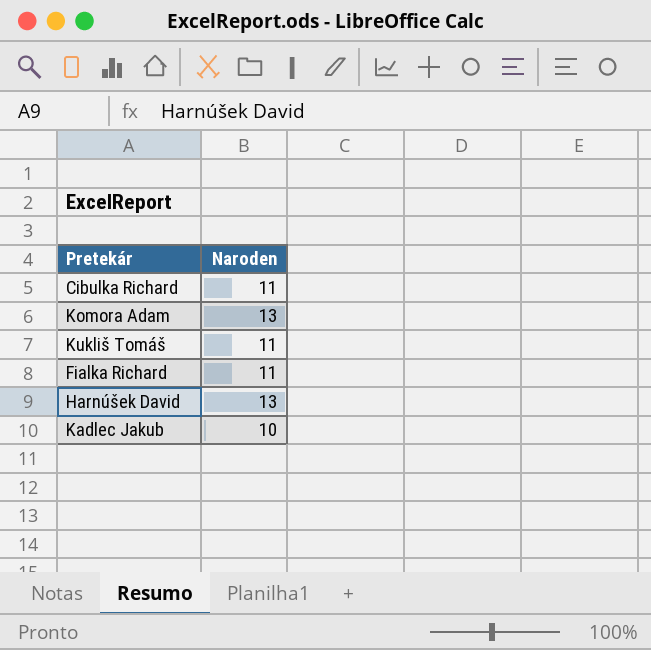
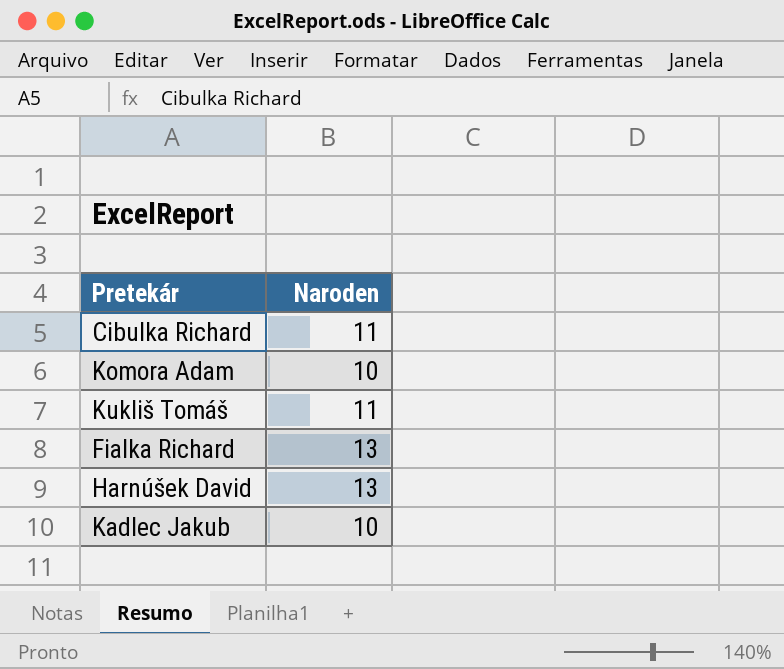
Komora Adam | Naroden: 13 -> 10
Fialka Richard | Naroden: 11 -> 13

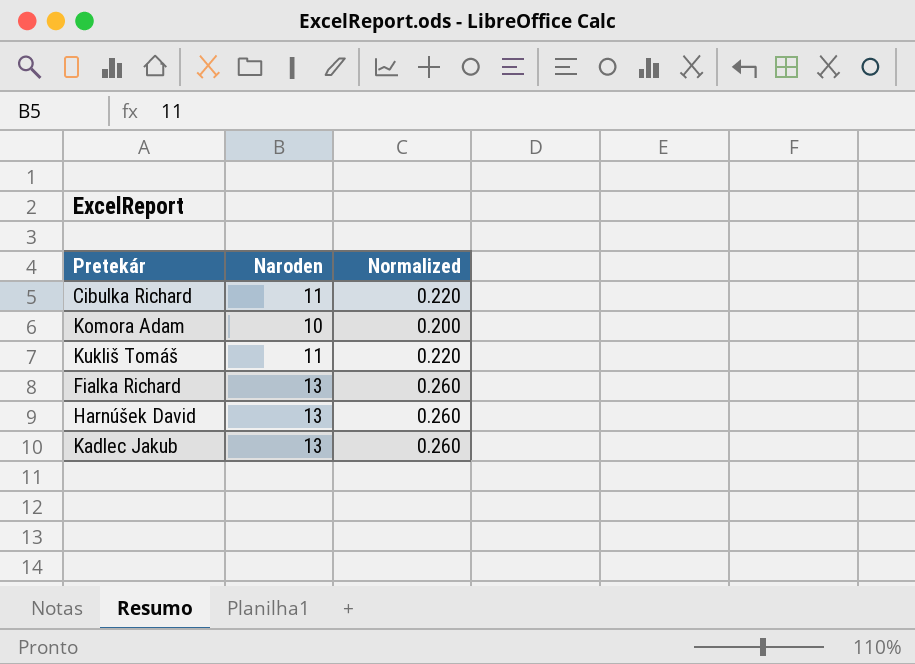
column Normalized | formula: none -> [Naroden] * 0.02
Kadlec Jakub | Naroden: 10 -> 13

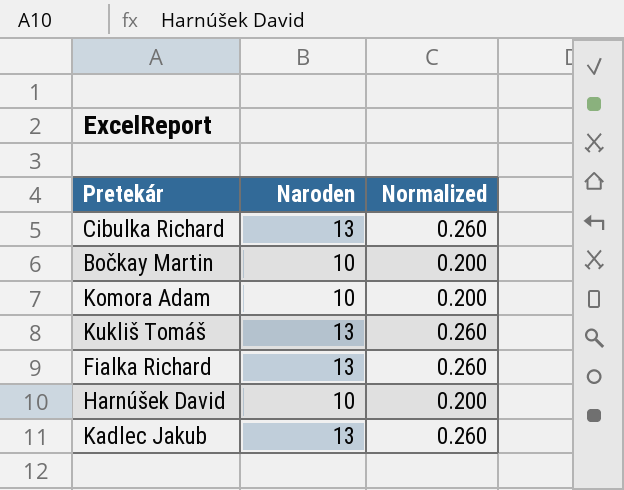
Cibulka Richard | Naroden: 11 -> 13
Cibulka Richard | Normalized: 0.220 -> 0.260
row Bočkay Martin: none -> 10 | 0.200
Kukliš Tomáš | Naroden: 11 -> 13
Kukliš Tomáš | Normalized: 0.220 -> 0.260
Harnúšek David | Naroden: 13 -> 10
Harnúšek David | Normalized: 0.260 -> 0.200

